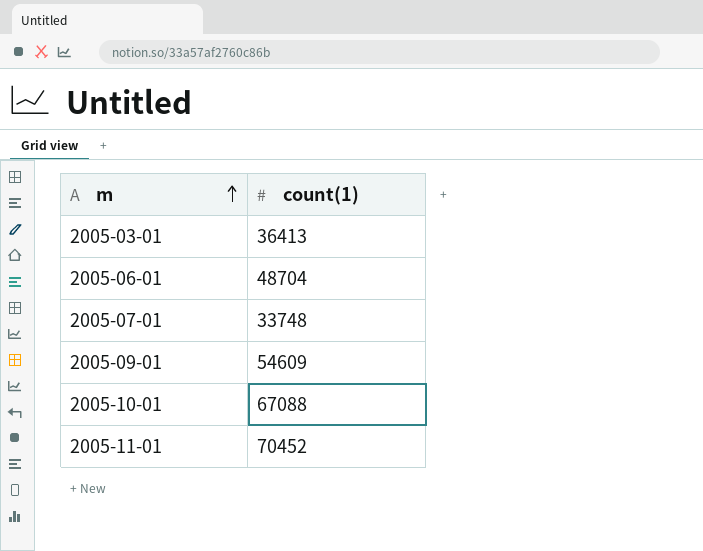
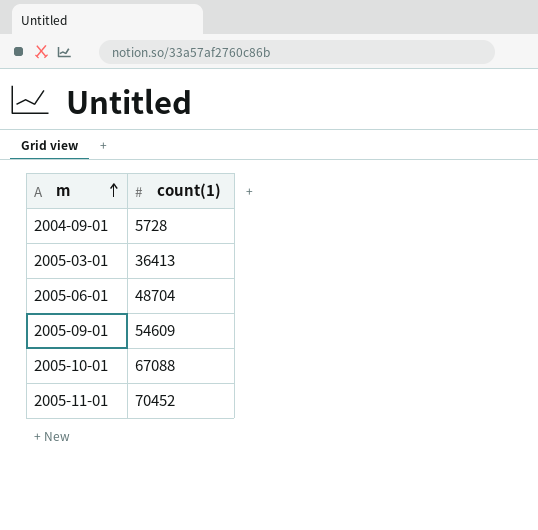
row 2005-07-01: 33748 -> none
row 2004-09-01: none -> 5728

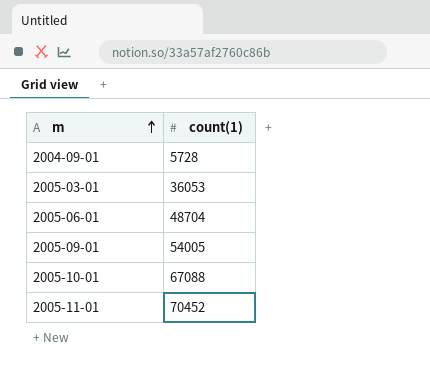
2005-03-01 | count(1): 36413 -> 36053
2005-09-01 | count(1): 54609 -> 54005

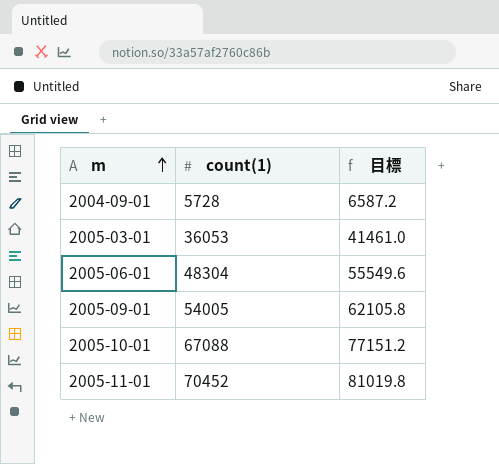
column 目標 | formula: none -> [count(1)] * 1.15
2005-06-01 | count(1): 48704 -> 48304

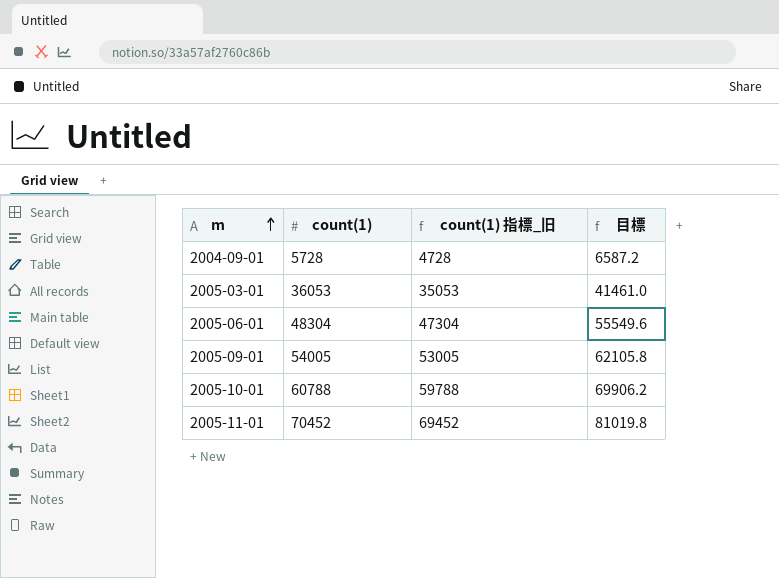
column count(1) 指標_旧 | formula: none -> [count(1)] - 1000
2005-10-01 | count(1): 67088 -> 60788
2005-10-01 | 目標: 77151.2 -> 69906.2

